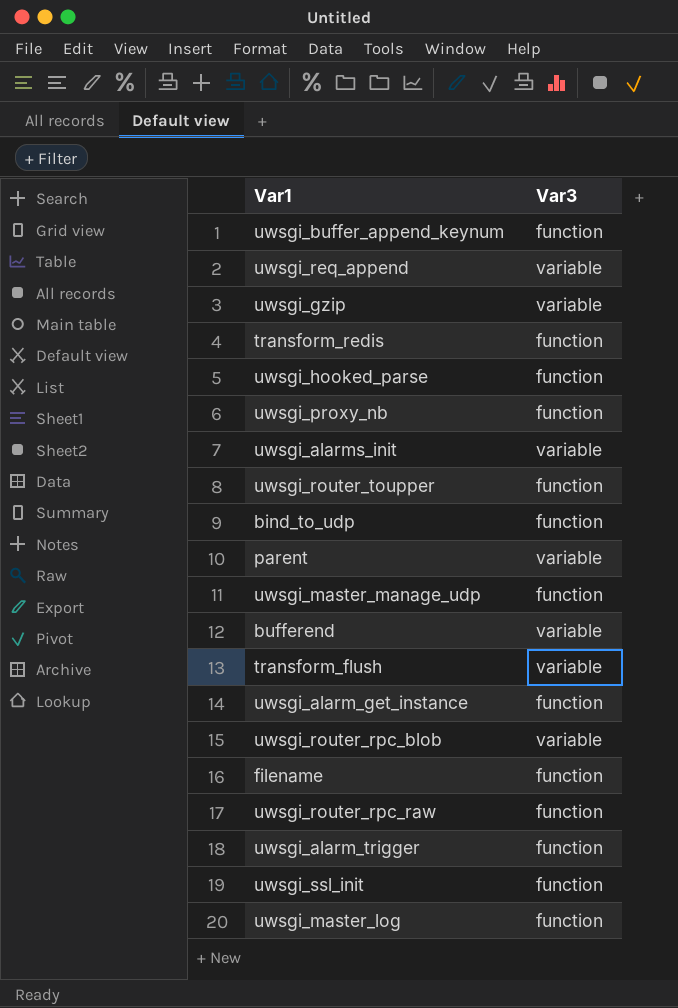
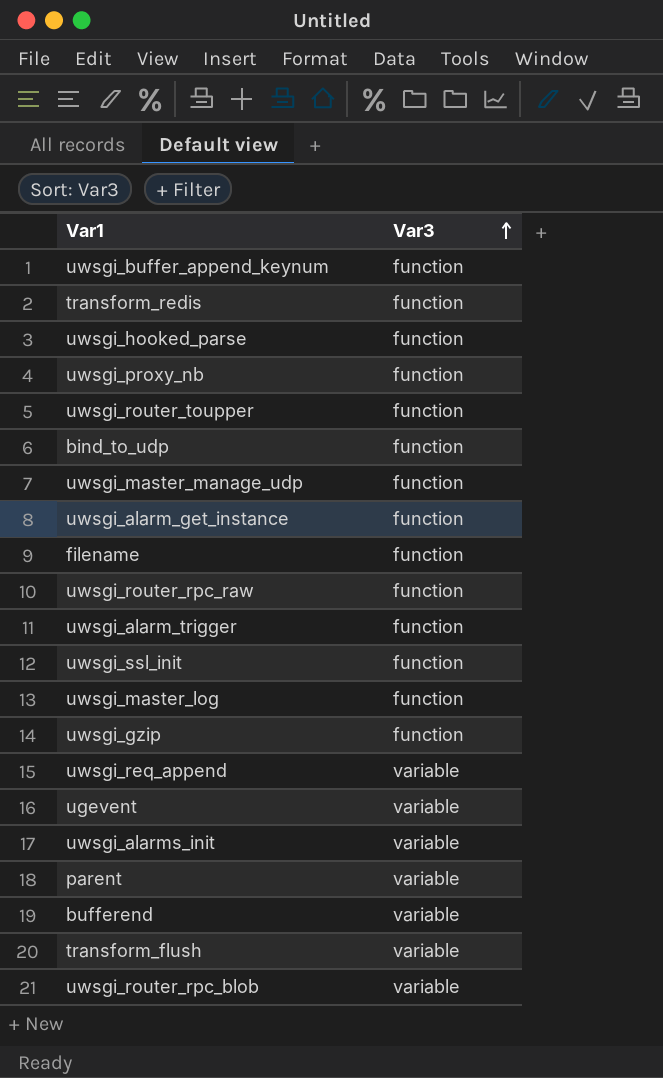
row order: none -> Var3 ascending
uwsgi_gzip | Var3: variable -> function
row ugevent: none -> variable

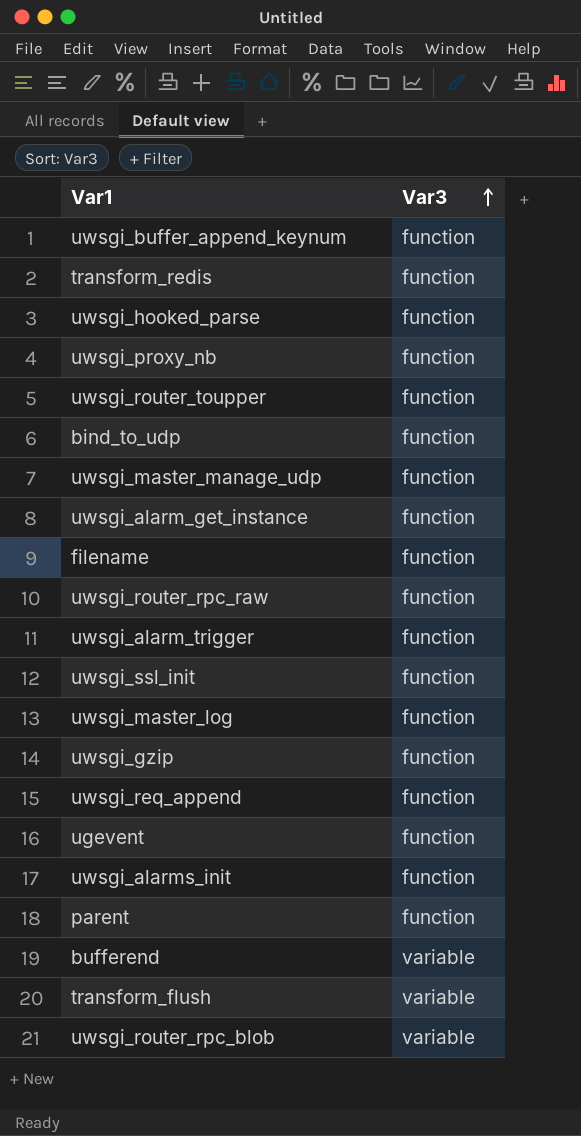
uwsgi_req_append | Var3: variable -> function
ugevent | Var3: variable -> function
uwsgi_alarms_init | Var3: variable -> function
parent | Var3: variable -> function

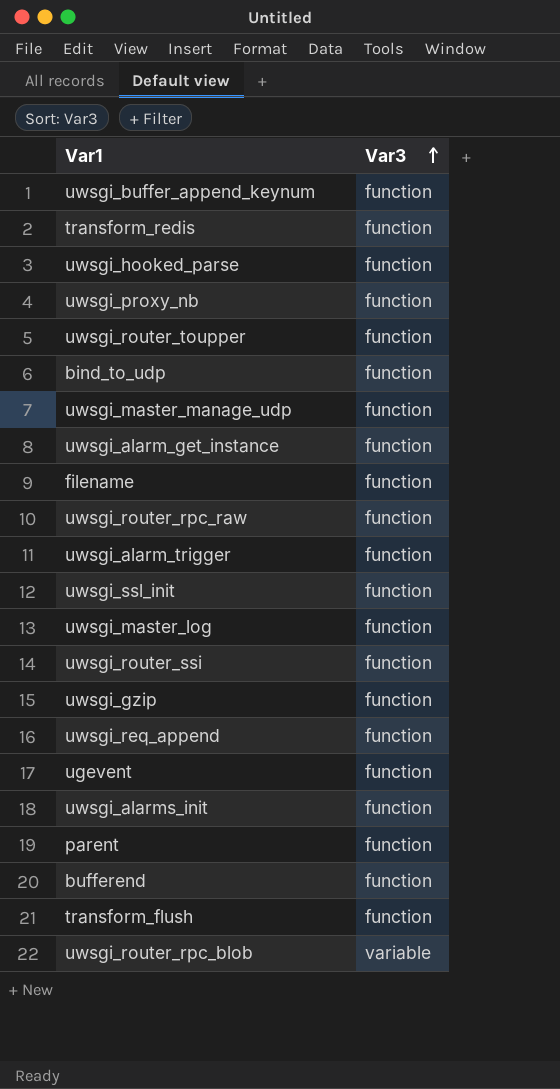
row uwsgi_router_ssi: none -> function
bufferend | Var3: variable -> function
transform_flush | Var3: variable -> function

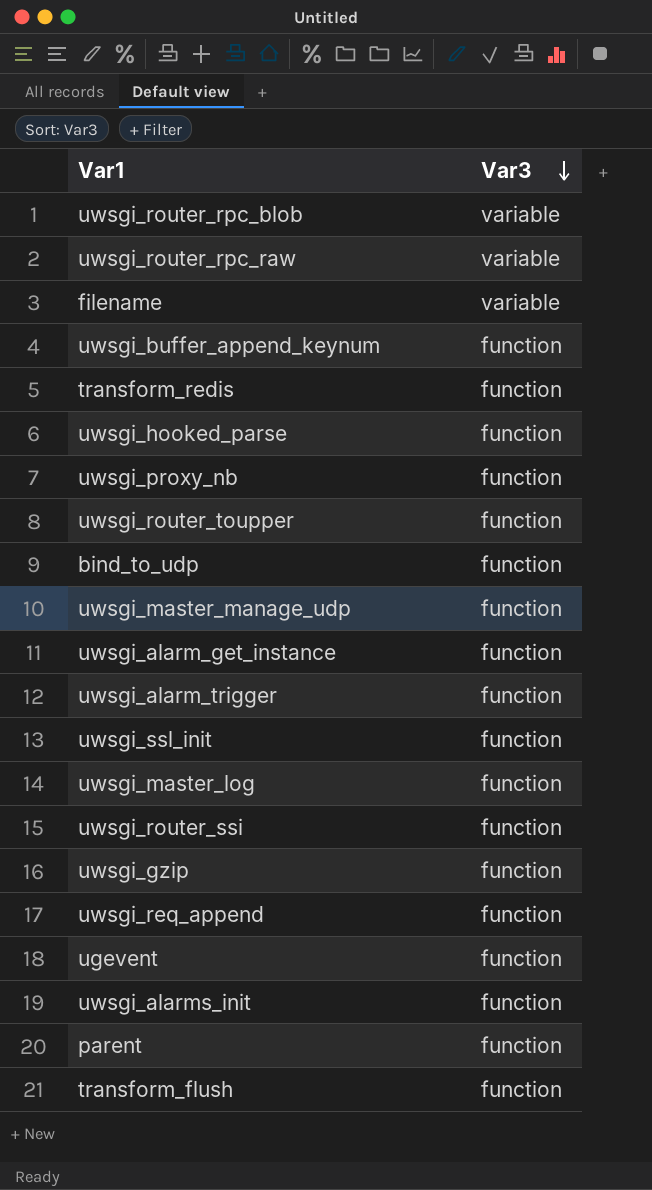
row order: Var3 ascending -> Var3 descending
row bufferend: function -> none
uwsgi_router_rpc_raw | Var3: function -> variable
filename | Var3: function -> variable

